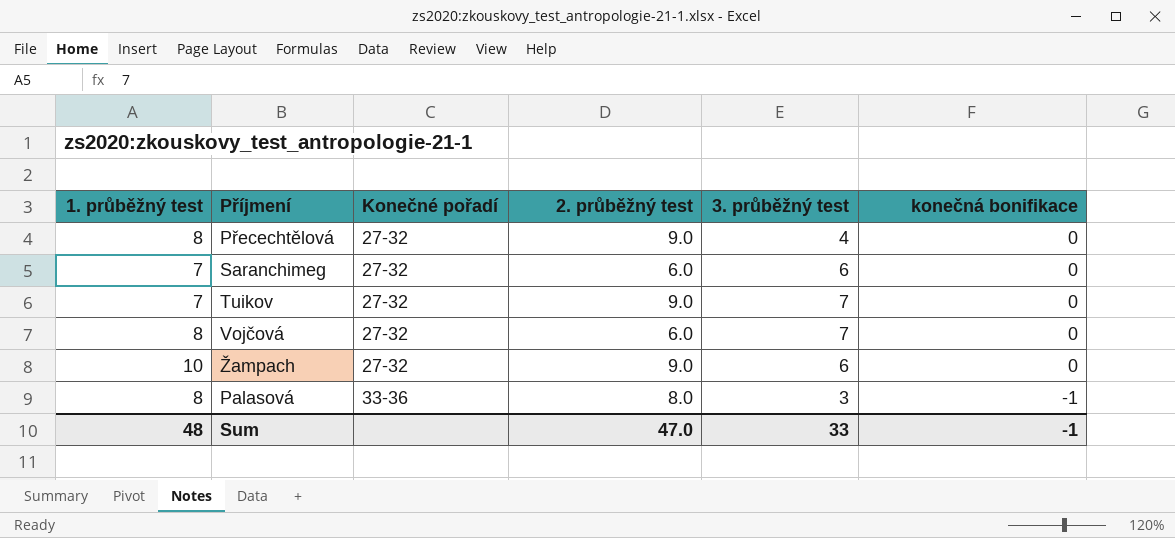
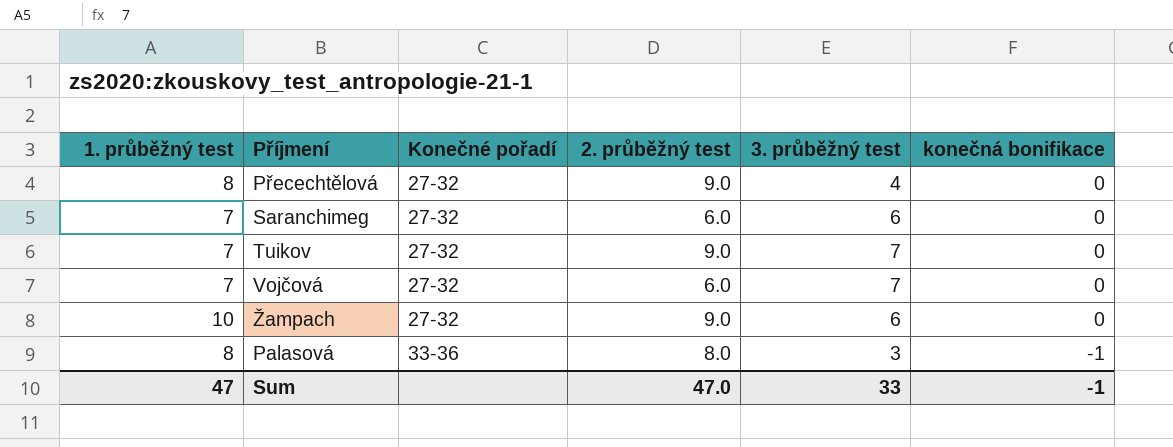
Vojčová | 1. průběžný test: 8 -> 7
Sum | 1. průběžný test: 48 -> 47

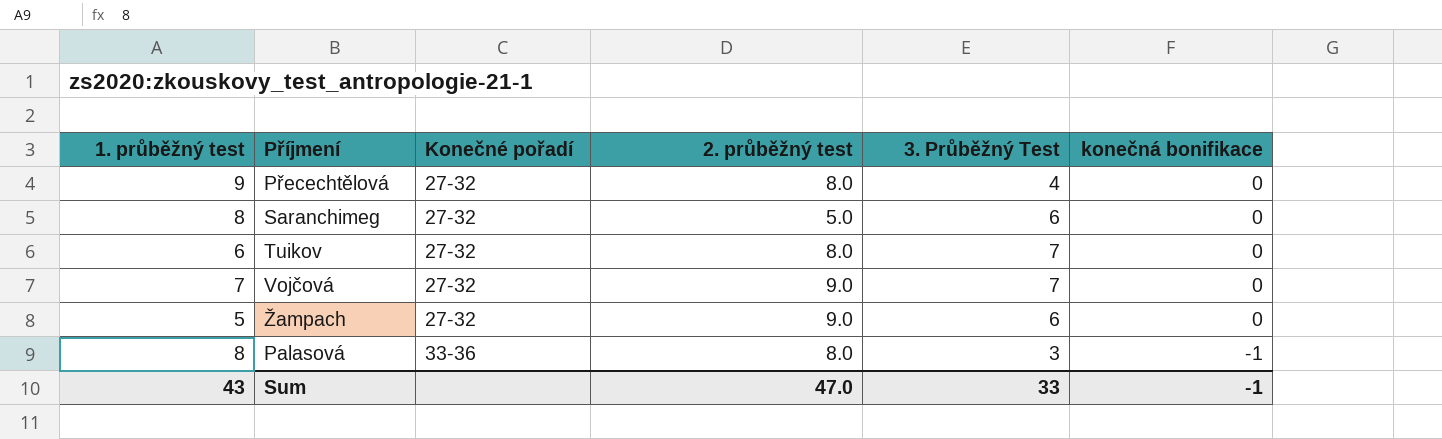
column name: 3. průběžný test -> 3. Průběžný Test
Přecechtělová | 1. průběžný test: 8 -> 9
Přecechtělová | 2. průběžný test: 9.0 -> 8.0
Saranchimeg | 1. průběžný test: 7 -> 8
Saranchimeg | 2. průběžný test: 6.0 -> 5.0
Tuikov | 1. průběžný test: 7 -> 6
Tuikov | 2. průběžný test: 9.0 -> 8.0
Vojčová | 2. průběžný test: 6.0 -> 9.0
Žampach | 1. průběžný test: 10 -> 5
Sum | 1. průběžný test: 47 -> 43

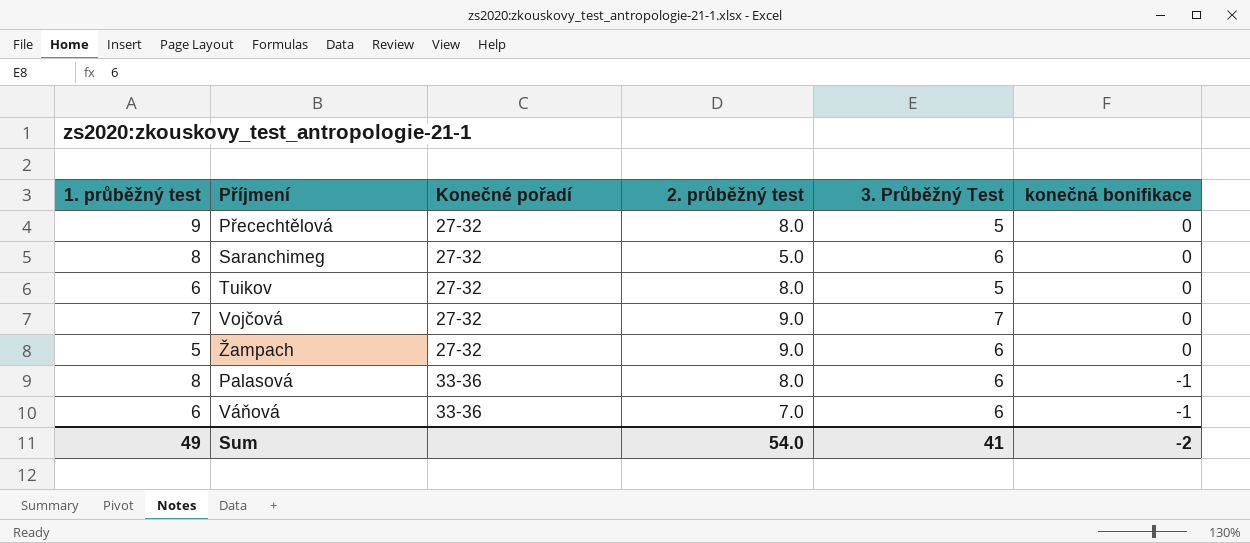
Přecechtělová | 3. Průběžný Test: 4 -> 5
Tuikov | 3. Průběžný Test: 7 -> 5
Palasová | 3. Průběžný Test: 3 -> 6
row Váňová: none -> 6 | 33-36 | 7.0 | 6 | -1
Sum | 1. průběžný test: 43 -> 49
Sum | 2. průběžný test: 47.0 -> 54.0
Sum | 3. Průběžný Test: 33 -> 41
Sum | konečná bonifikace: -1 -> -2

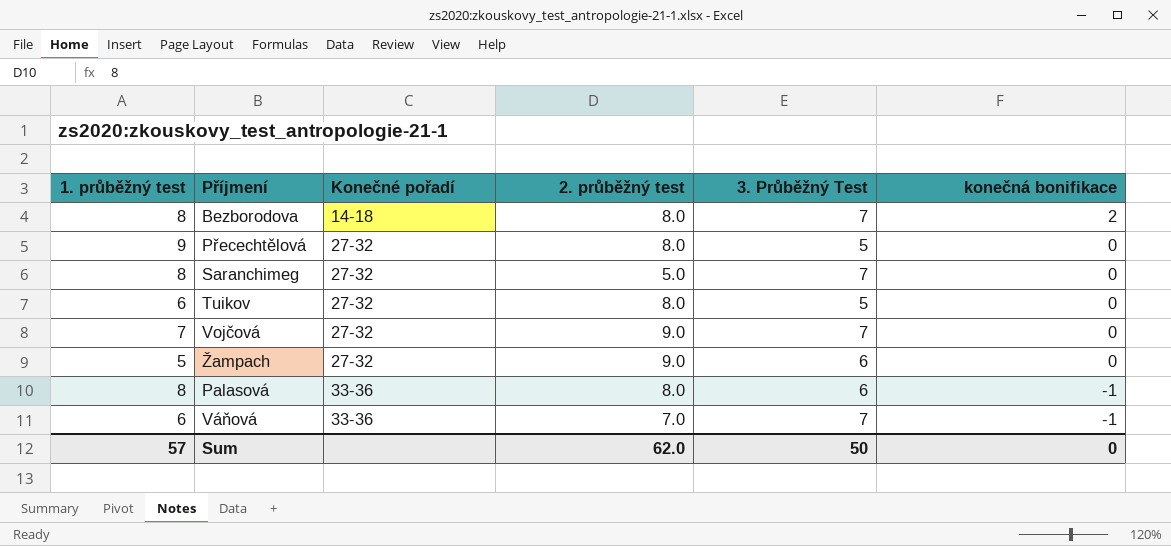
row Bezborodova: none -> 8 | 14-18 | 8.0 | 7 | 2
Saranchimeg | 3. Průběžný Test: 6 -> 7
Váňová | 3. Průběžný Test: 6 -> 7
Sum | 1. průběžný test: 49 -> 57
Sum | 2. průběžný test: 54.0 -> 62.0
Sum | 3. Průběžný Test: 41 -> 50
Sum | konečná bonifikace: -2 -> 0

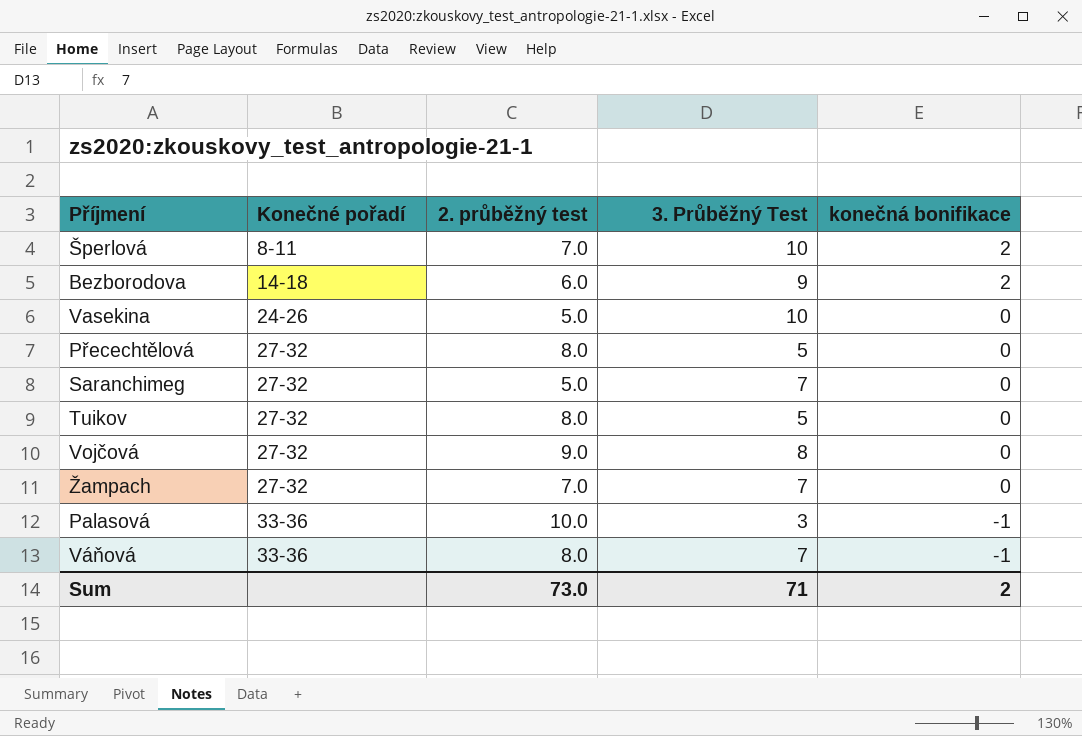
column 1. průběžný test | position: 1 -> none
row Šperlová: none -> 8-11 | 7.0 | 10 | 2
Bezborodova | 2. průběžný test: 8.0 -> 6.0
Bezborodova | 3. Průběžný Test: 7 -> 9
row Vasekina: none -> 24-26 | 5.0 | 10 | 0
Vojčová | 3. Průběžný Test: 7 -> 8
Žampach | 2. průběžný test: 9.0 -> 7.0
Žampach | 3. Průběžný Test: 6 -> 7
Palasová | 2. průběžný test: 8.0 -> 10.0
Palasová | 3. Průběžný Test: 6 -> 3
Váňová | 2. průběžný test: 7.0 -> 8.0
Sum | 2. průběžný test: 62.0 -> 73.0
Sum | 3. Průběžný Test: 50 -> 71
Sum | konečná bonifikace: 0 -> 2

